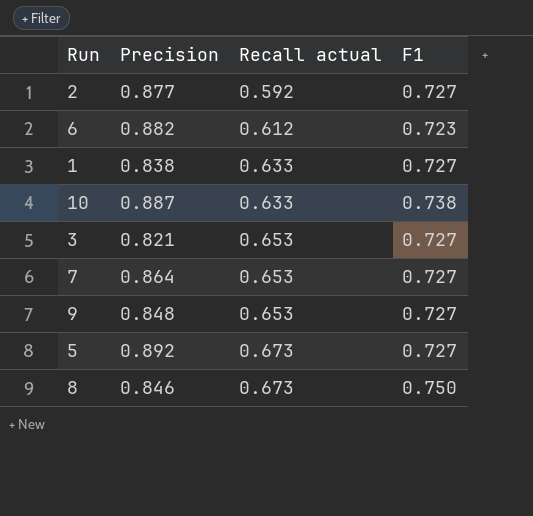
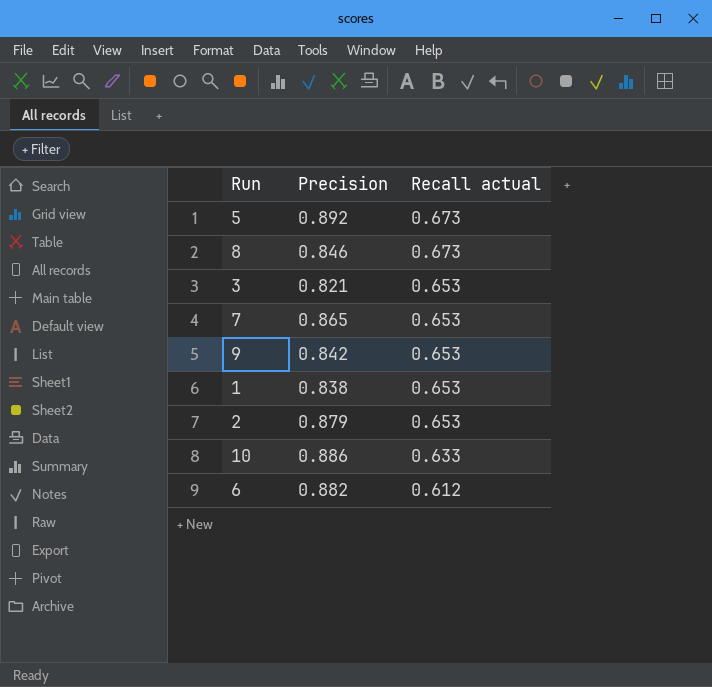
row order: Recall actual ascending -> Recall actual descending
column F1 | position: 4 -> none
7 | Precision: 0.864 -> 0.865
9 | Precision: 0.848 -> 0.842
1 | Recall actual: 0.633 -> 0.653
2 | Precision: 0.877 -> 0.879
2 | Recall actual: 0.592 -> 0.653
10 | Precision: 0.887 -> 0.886

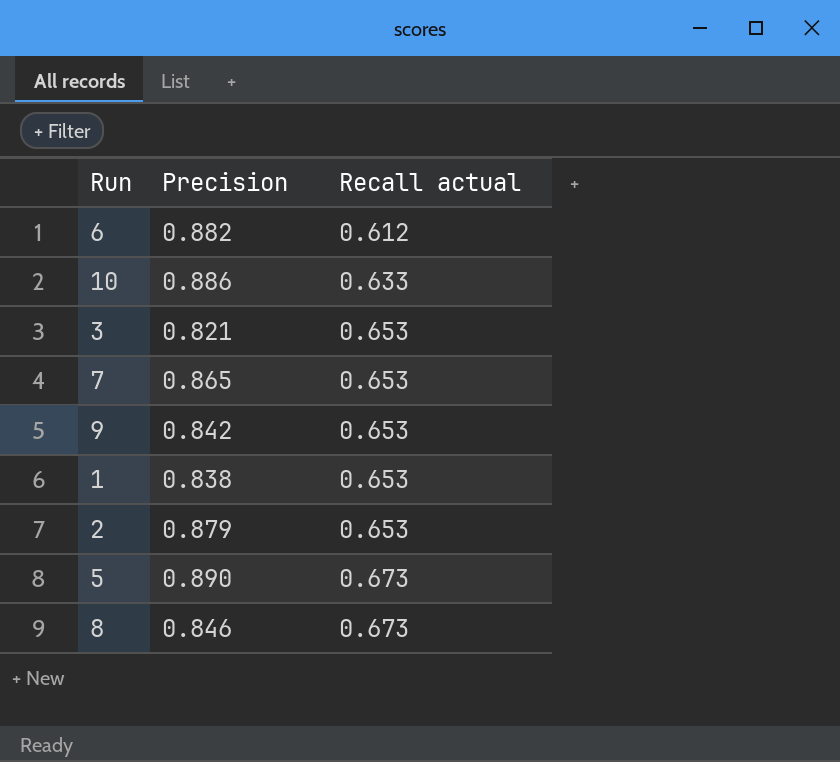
row order: Recall actual descending -> Recall actual ascending
5 | Precision: 0.892 -> 0.890

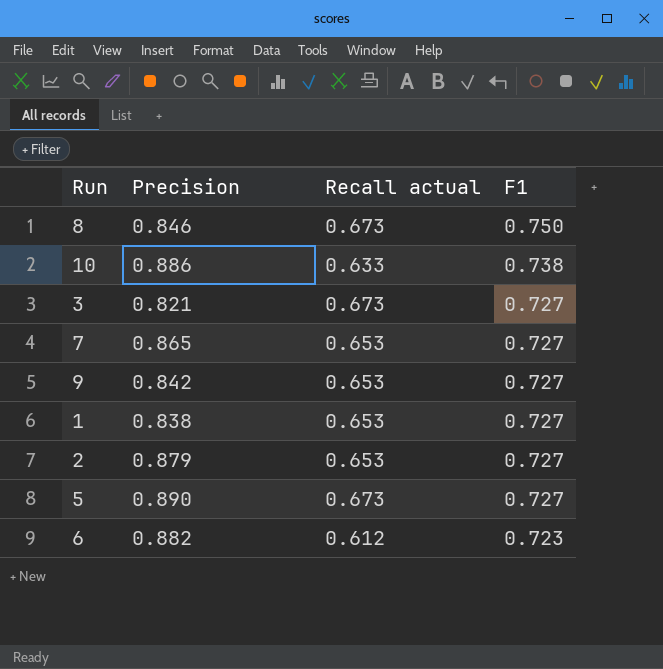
row order: Recall actual ascending -> F1 descending
column F1 | position: none -> 4
3 | Recall actual: 0.653 -> 0.673

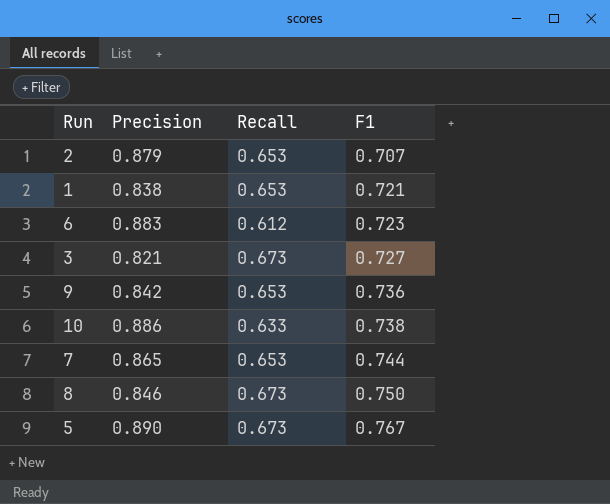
row order: F1 descending -> F1 ascending
column name: Recall actual -> Recall
2 | F1: 0.727 -> 0.707
1 | F1: 0.727 -> 0.721
6 | Precision: 0.882 -> 0.883
9 | F1: 0.727 -> 0.736
7 | F1: 0.727 -> 0.744
5 | F1: 0.727 -> 0.767

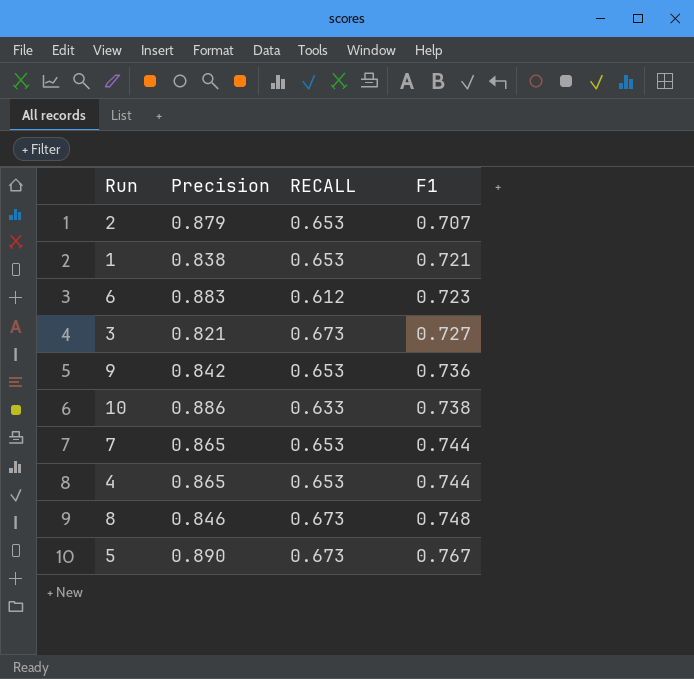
column name: Recall -> RECALL
row 4: none -> 0.865 | 0.653 | 0.744
8 | F1: 0.750 -> 0.748

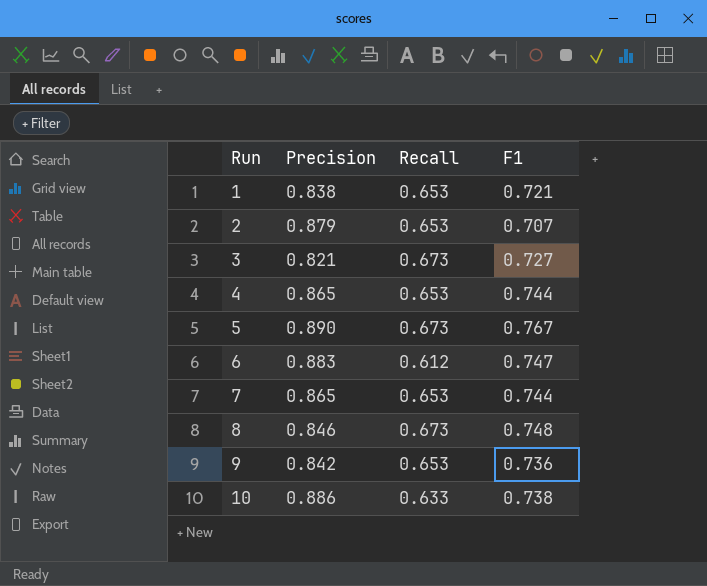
row order: F1 ascending -> Run ascending
column name: RECALL -> Recall
6 | F1: 0.723 -> 0.747

